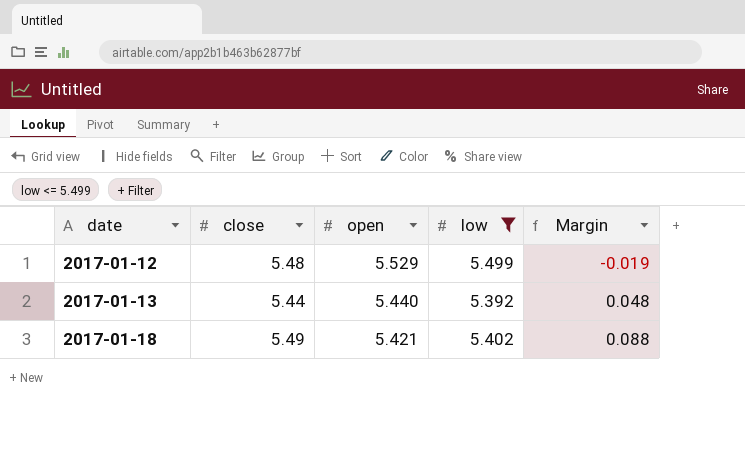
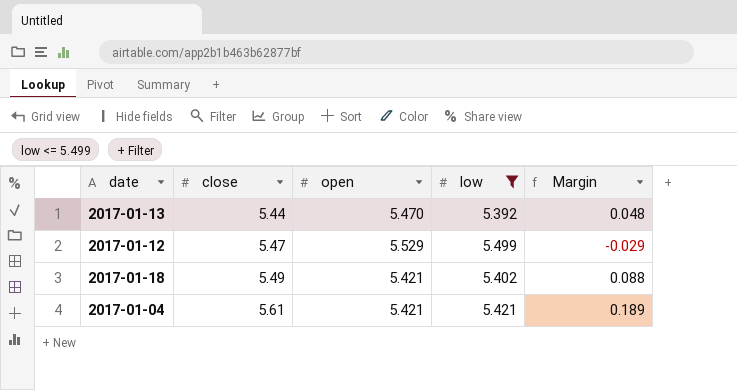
row order: date ascending -> close ascending
2017-01-13 | open: 5.440 -> 5.470
2017-01-12 | close: 5.48 -> 5.47
2017-01-12 | Margin: -0.019 -> -0.029
row 2017-01-04: none -> 5.61 | 5.421 | 5.421 | 0.189

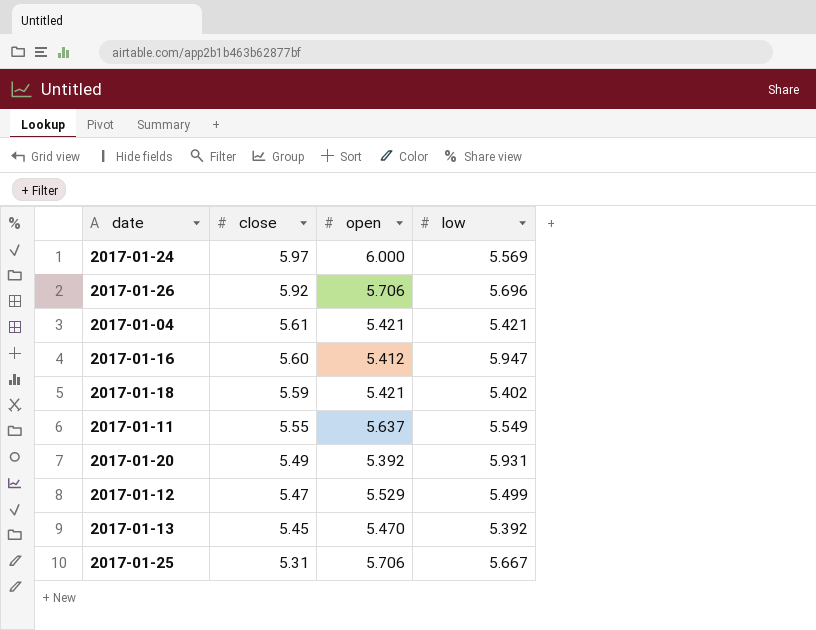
filter: low <= 5.499 -> none
row order: close ascending -> close descending
column Margin | formula: [close] - [low] -> none
2017-01-18 | close: 5.49 -> 5.59
2017-01-13 | close: 5.44 -> 5.45

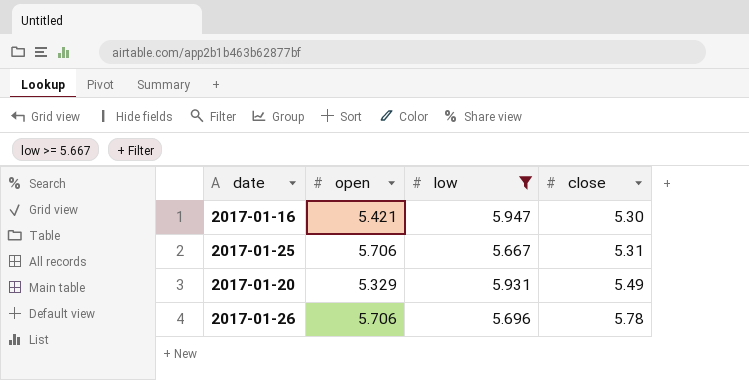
filter: none -> low >= 5.667
row order: close descending -> close ascending
column close | position: 2 -> 4
2017-01-16 | open: 5.412 -> 5.421
2017-01-16 | close: 5.60 -> 5.30
2017-01-20 | open: 5.392 -> 5.329
2017-01-26 | close: 5.92 -> 5.78

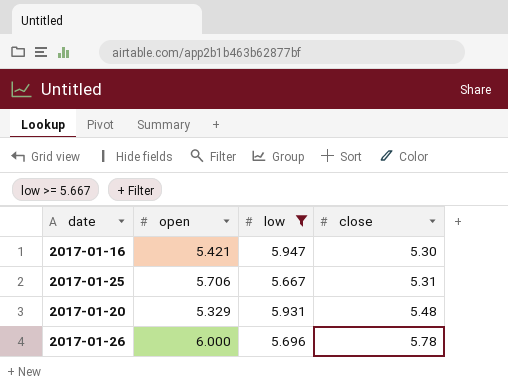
2017-01-20 | close: 5.49 -> 5.48
2017-01-26 | open: 5.706 -> 6.000

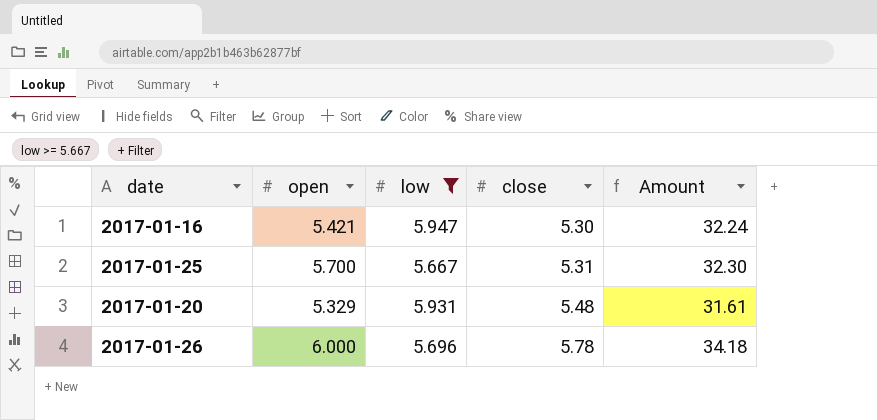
column Amount | formula: none -> [open] * [low]
2017-01-25 | open: 5.706 -> 5.700

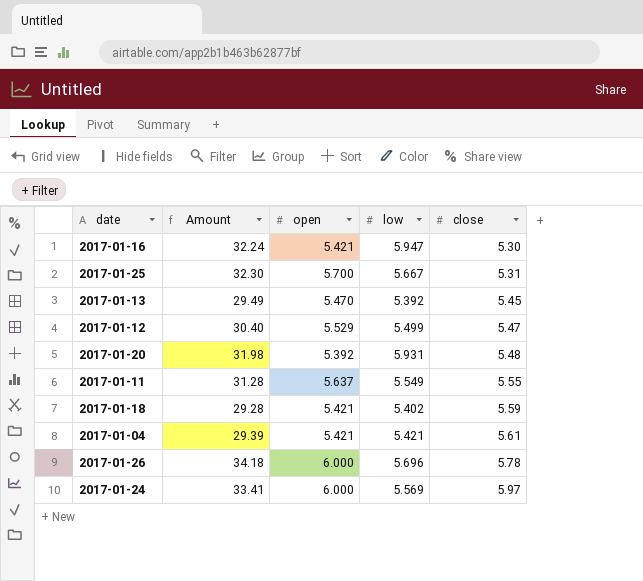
filter: low >= 5.667 -> none
column Amount | position: 5 -> 2
2017-01-20 | Amount: 31.61 -> 31.98
2017-01-20 | open: 5.329 -> 5.392

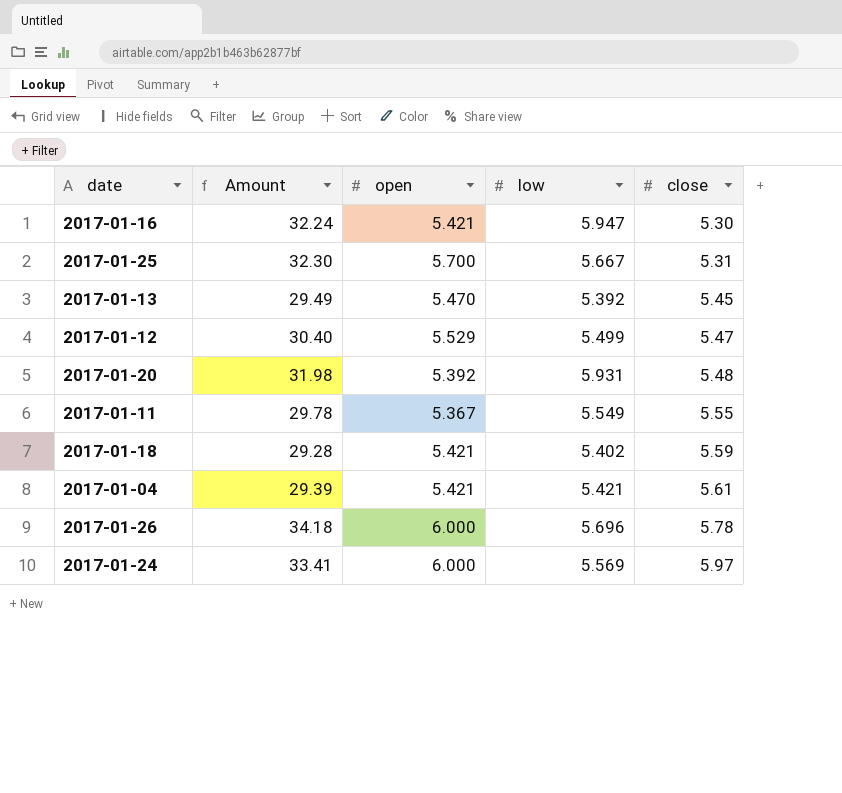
2017-01-11 | Amount: 31.28 -> 29.78
2017-01-11 | open: 5.637 -> 5.367

